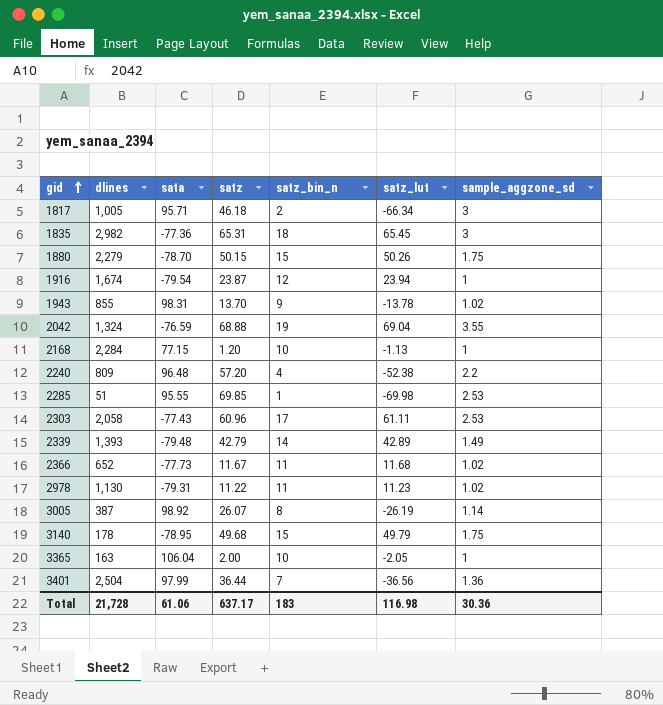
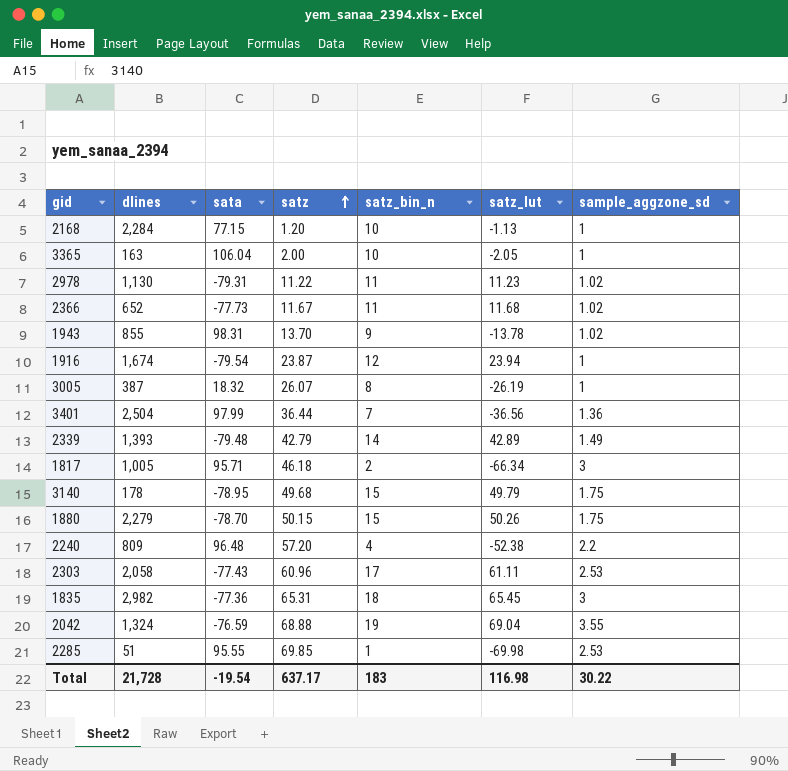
row order: gid ascending -> satz ascending
3005 | sata: 98.92 -> 18.32
3005 | sample_aggzone_sd: 1.14 -> 1
Total | sata: 61.06 -> -19.54
Total | sample_aggzone_sd: 30.36 -> 30.22

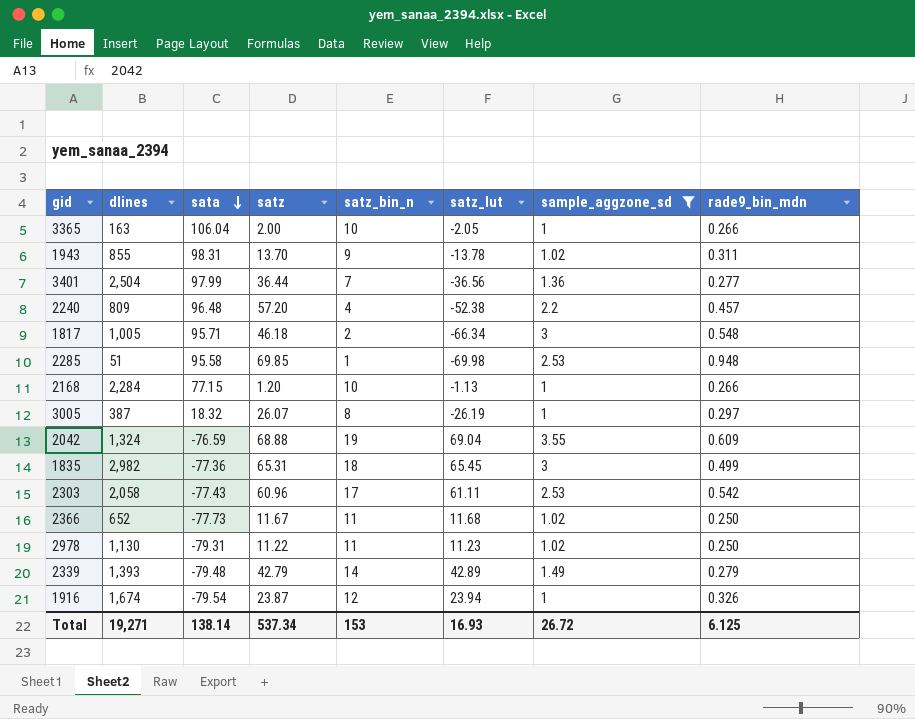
filter: none -> sample_aggzone_sd != 1.75
row order: satz ascending -> sata descending
column rade9_bin_mdn | position: none -> 8
2285 | sata: 95.55 -> 95.58
Total | dlines: 21,728 -> 19,271
Total | sata: -19.54 -> 138.14
Total | satz: 637.17 -> 537.34
Total | satz_bin_n: 183 -> 153
Total | satz_lut: 116.98 -> 16.93
Total | sample_aggzone_sd: 30.22 -> 26.72

